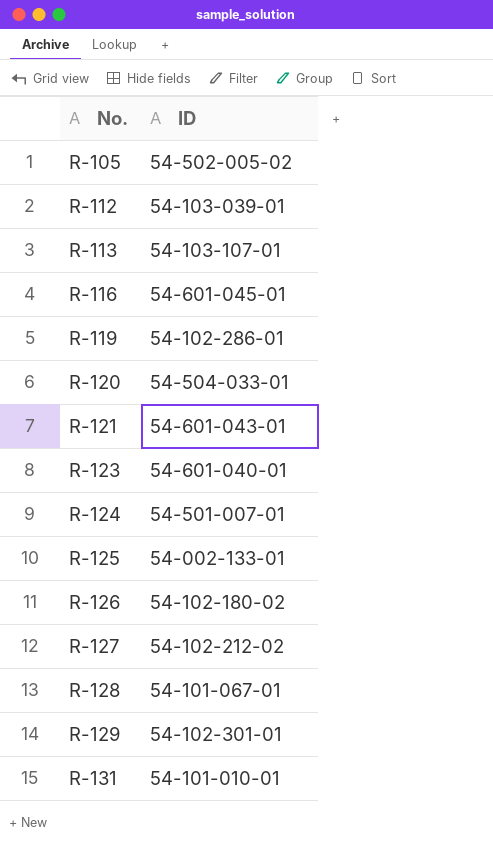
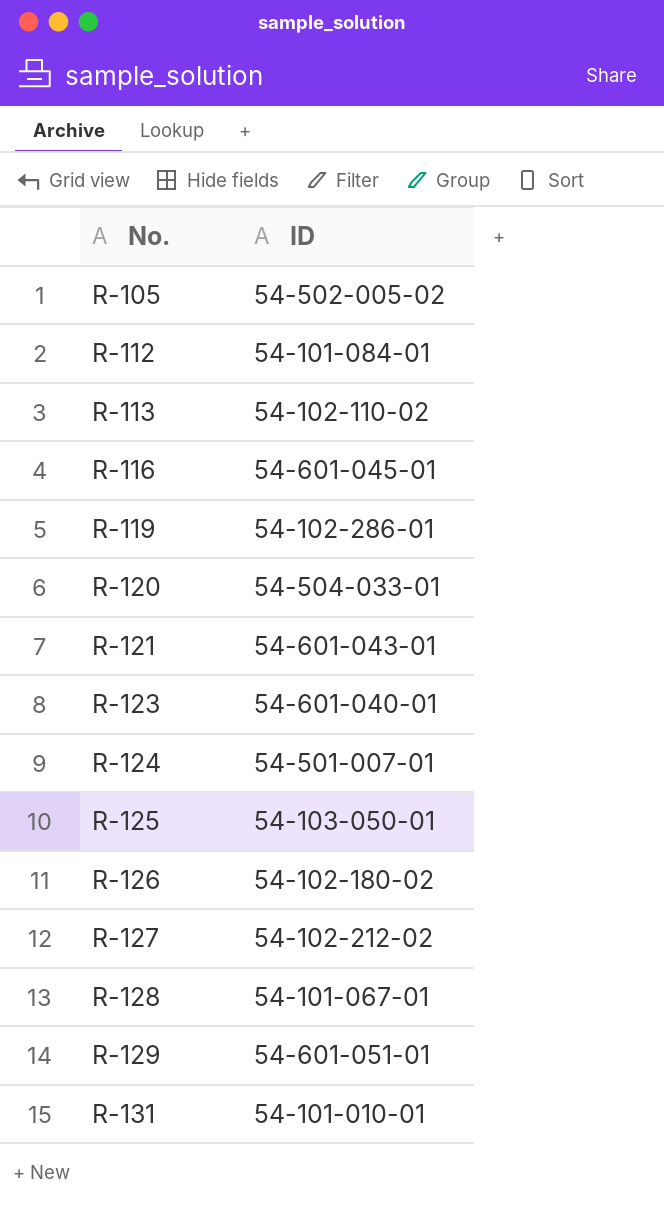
R-112 | ID: 54-103-039-01 -> 54-101-084-01
R-113 | ID: 54-103-107-01 -> 54-102-110-02
R-125 | ID: 54-002-133-01 -> 54-103-050-01
R-129 | ID: 54-102-301-01 -> 54-601-051-01

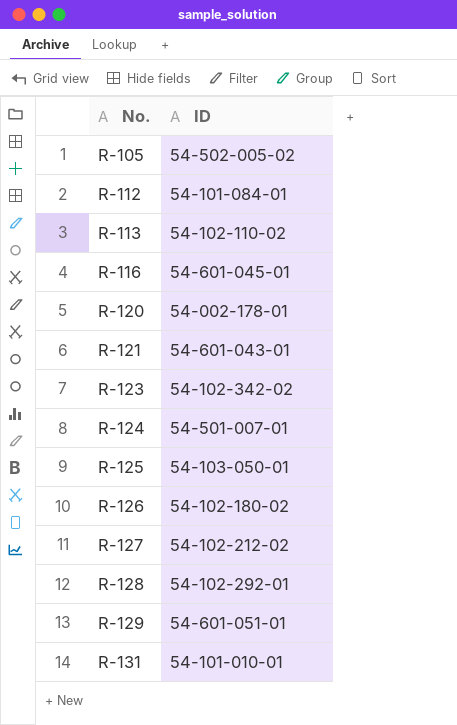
row R-119: 54-102-286-01 -> none
R-120 | ID: 54-504-033-01 -> 54-002-178-01
R-123 | ID: 54-601-040-01 -> 54-102-342-02
R-128 | ID: 54-101-067-01 -> 54-102-292-01

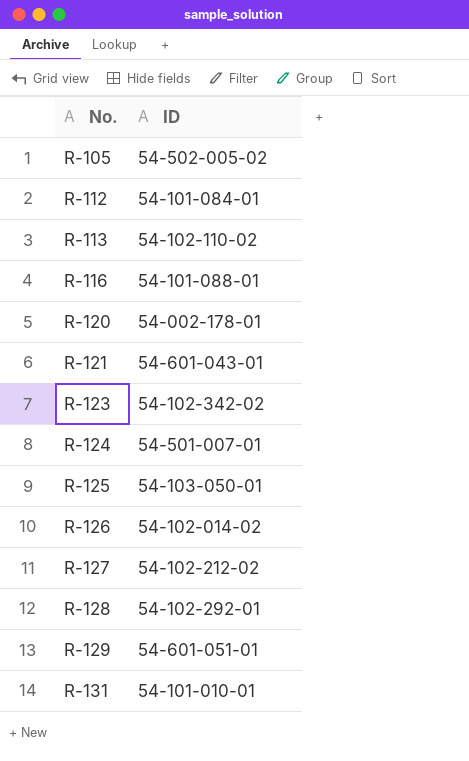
R-116 | ID: 54-601-045-01 -> 54-101-088-01
R-126 | ID: 54-102-180-02 -> 54-102-014-02

